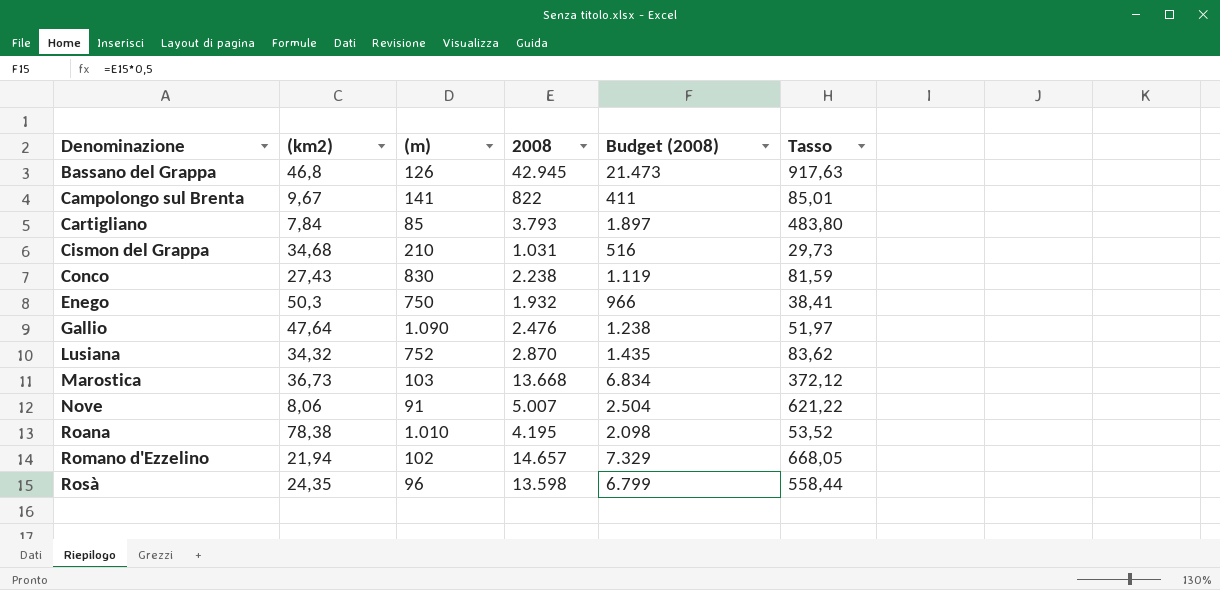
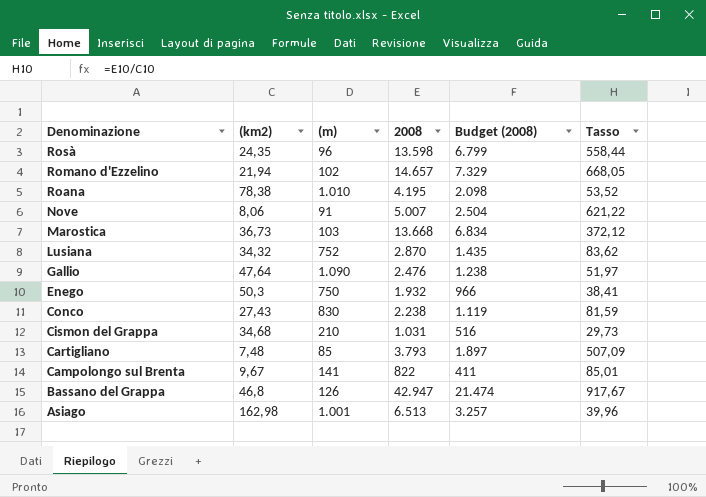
row order: Denominazione ascending -> Denominazione descending
Cartigliano | (km2): 7,84 -> 7,48
Cartigliano | Tasso: 483,80 -> 507,09
Bassano del Grappa | 2008: 42.945 -> 42.947
Bassano del Grappa | Budget (2008): 21.473 -> 21.474
Bassano del Grappa | Tasso: 917,63 -> 917,67
row Asiago: none -> 162,98 | 1.001 | 6.513 | 3.257 | 39,96

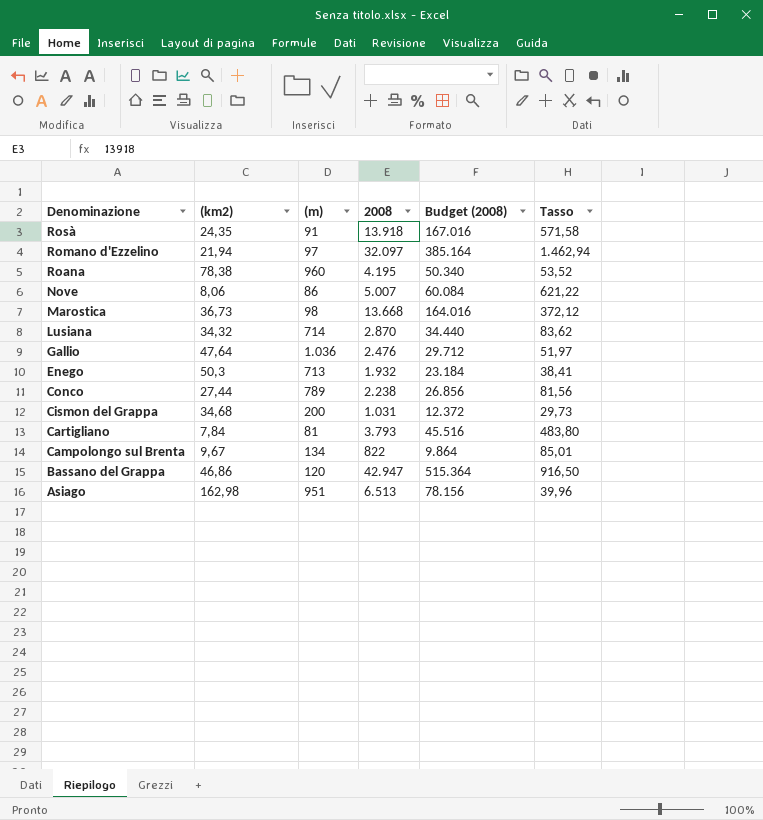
column Budget (2008) | formula: [2008] * 0,5 -> [2008] * 12
Rosà | (m): 96 -> 91
Rosà | 2008: 13.598 -> 13.918
Rosà | Tasso: 558,44 -> 571,58
Romano d'Ezzelino | (m): 102 -> 97
Romano d'Ezzelino | 2008: 14.657 -> 32.097
Romano d'Ezzelino | Tasso: 668,05 -> 1.462,94
Roana | (m): 1.010 -> 960
Nove | (m): 91 -> 86
Marostica | (m): 103 -> 98
Lusiana | (m): 752 -> 714
Gallio | (m): 1.090 -> 1.036
Enego | (m): 750 -> 713
Conco | (km2): 27,43 -> 27,44
Conco | (m): 830 -> 789
Conco | Tasso: 81,59 -> 81,56
Cismon del Grappa | (m): 210 -> 200
Cartigliano | (km2): 7,48 -> 7,84
Cartigliano | (m): 85 -> 81
Cartigliano | Tasso: 507,09 -> 483,80
Campolongo sul Brenta | (m): 141 -> 134
Bassano del Grappa | (km2): 46,8 -> 46,86
Bassano del Grappa | (m): 126 -> 120
Bassano del Grappa | Tasso: 917,67 -> 916,50
Asiago | (m): 1.001 -> 951

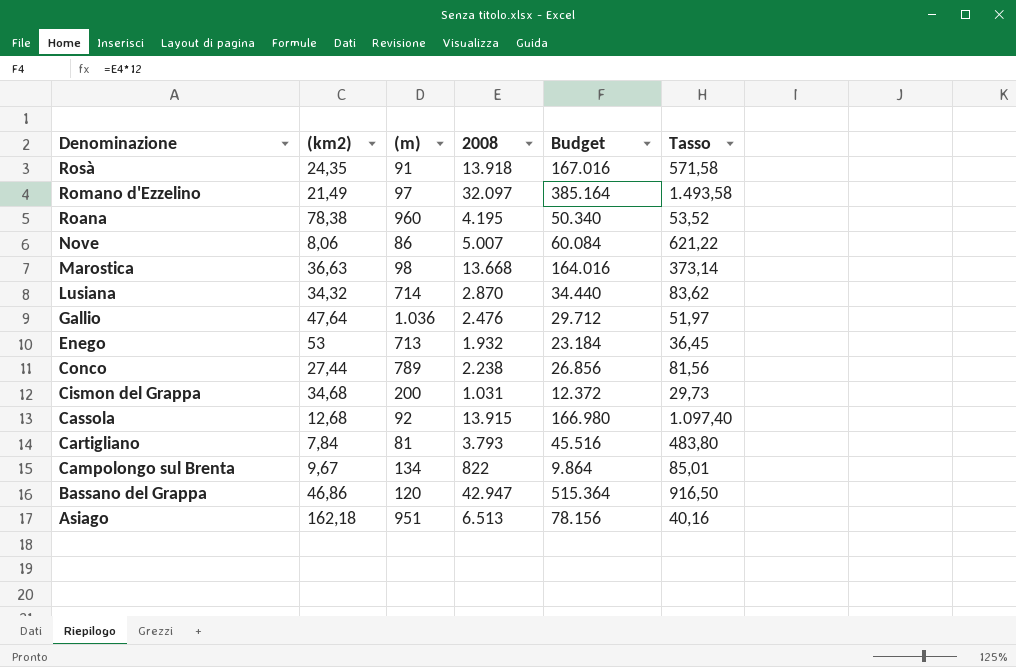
column name: Budget (2008) -> Budget
Romano d'Ezzelino | (km2): 21,94 -> 21,49
Romano d'Ezzelino | Tasso: 1.462,94 -> 1.493,58
Marostica | (km2): 36,73 -> 36,63
Marostica | Tasso: 372,12 -> 373,14
Enego | (km2): 50,3 -> 53
Enego | Tasso: 38,41 -> 36,45
row Cassola: none -> 12,68 | 92 | 13.915 | 166.980 | 1.097,40
Asiago | (km2): 162,98 -> 162,18
Asiago | Tasso: 39,96 -> 40,16

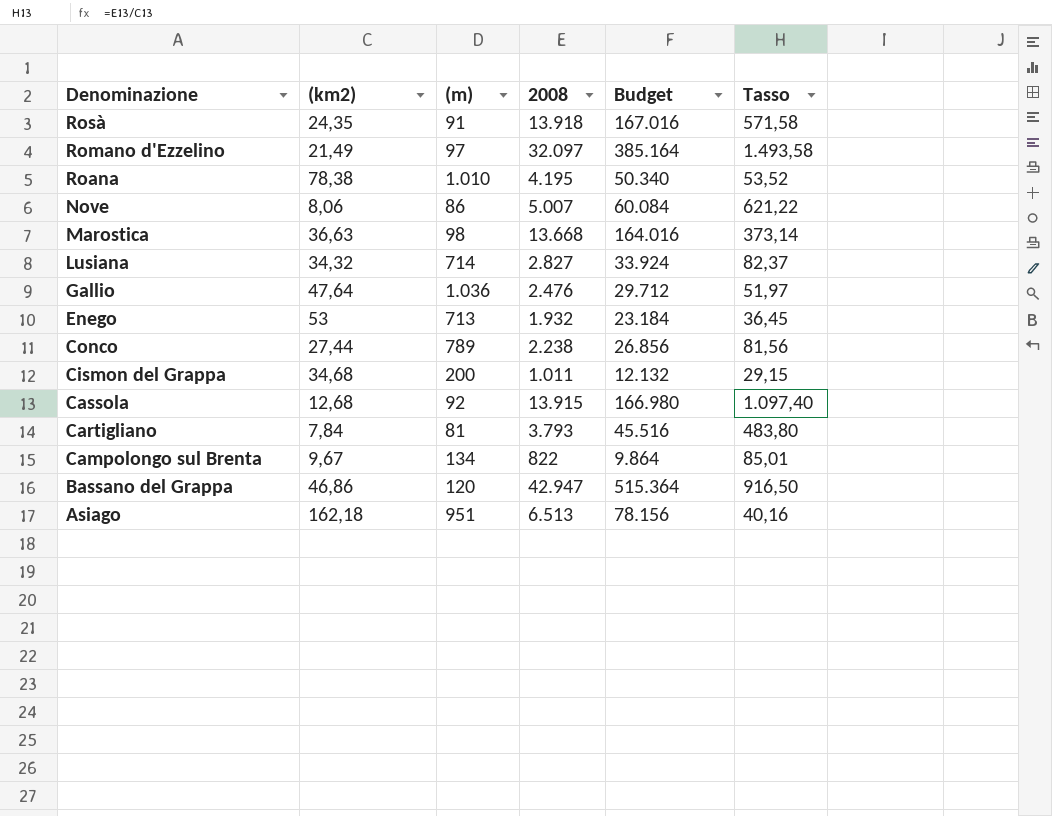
Roana | (m): 960 -> 1.010
Lusiana | 2008: 2.870 -> 2.827
Lusiana | Budget: 34.440 -> 33.924
Lusiana | Tasso: 83,62 -> 82,37
Cismon del Grappa | 2008: 1.031 -> 1.011
Cismon del Grappa | Budget: 12.372 -> 12.132
Cismon del Grappa | Tasso: 29,73 -> 29,15

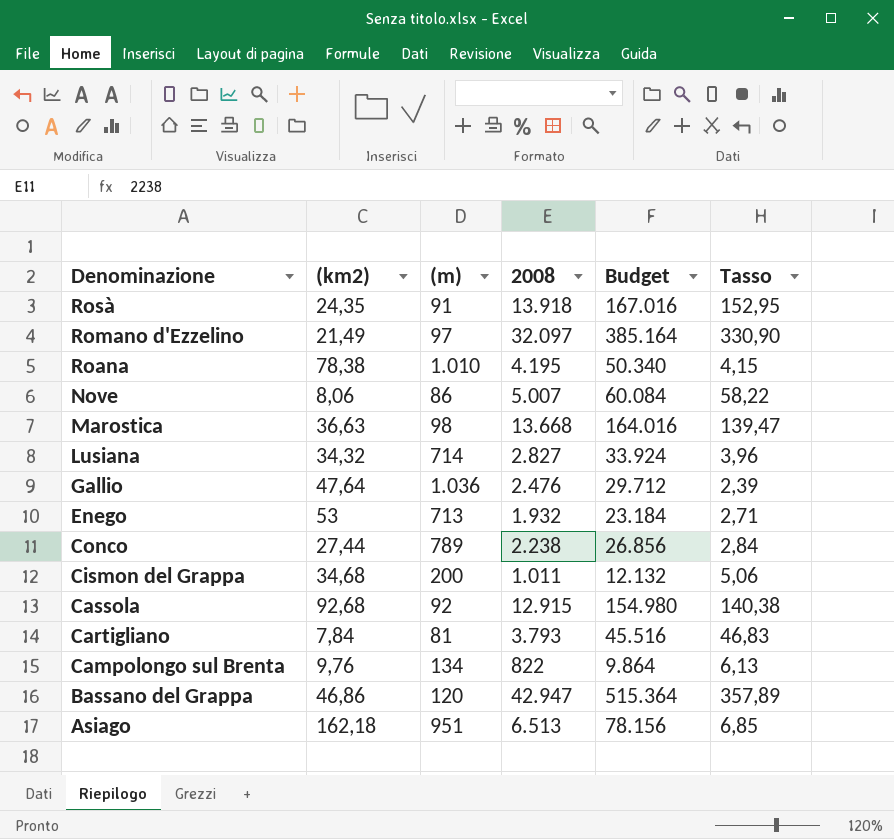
column Tasso | formula: [2008] / [(km2)] -> [2008] / [(m)]
Cassola | (km2): 12,68 -> 92,68
Cassola | 2008: 13.915 -> 12.915
Cassola | Budget: 166.980 -> 154.980
Campolongo sul Brenta | (km2): 9,67 -> 9,76

